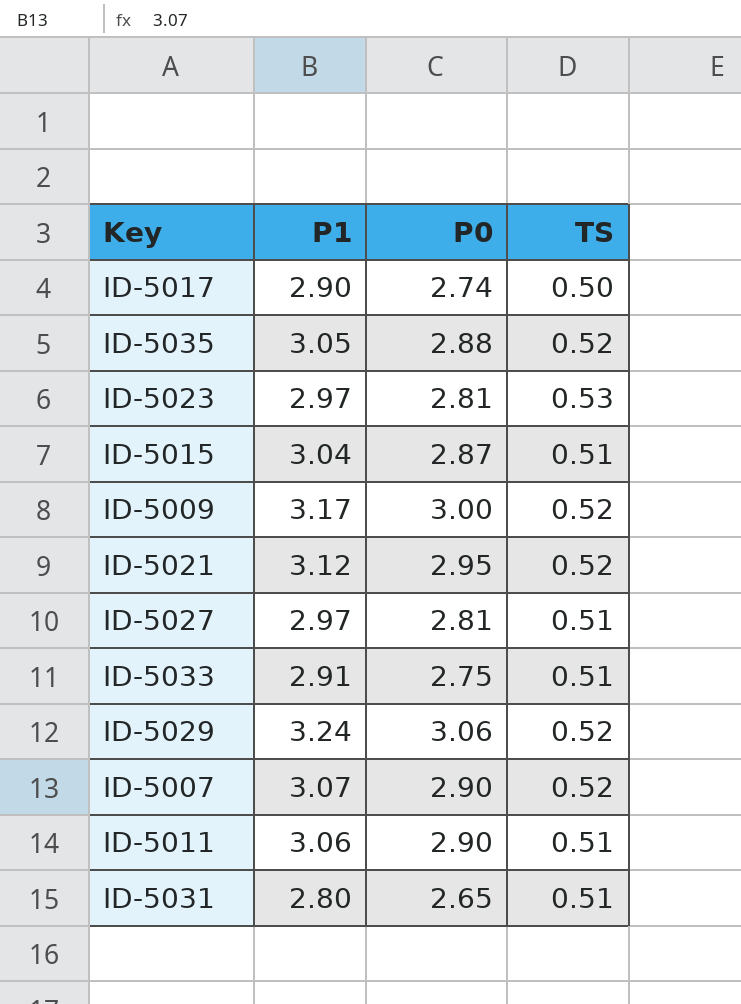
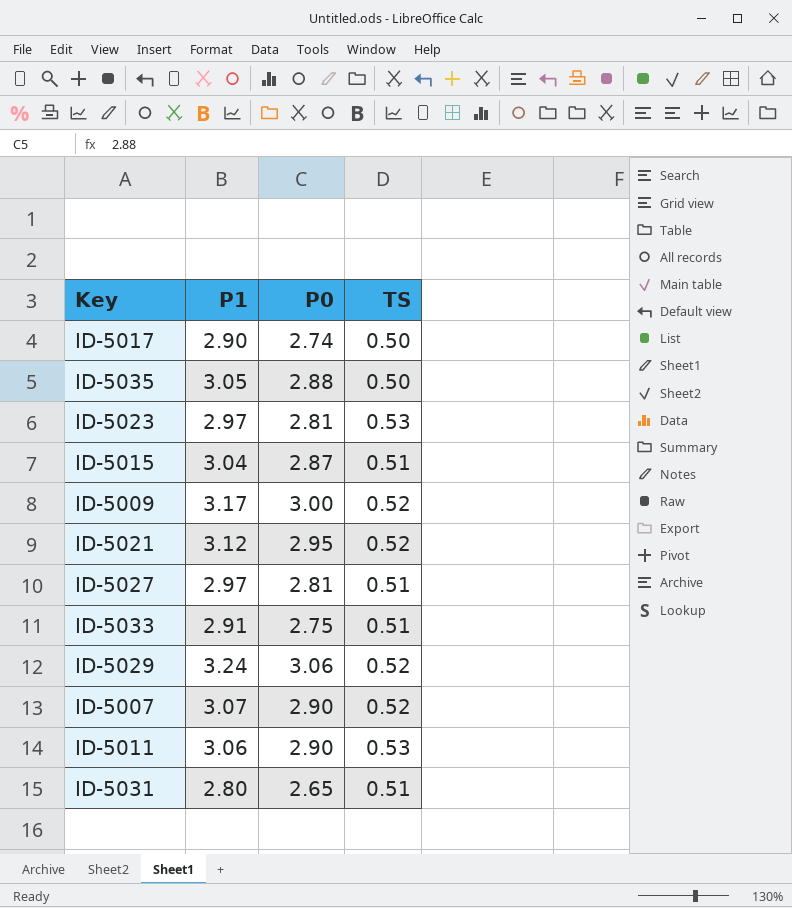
ID-5035 | TS: 0.52 -> 0.50
ID-5011 | TS: 0.51 -> 0.53

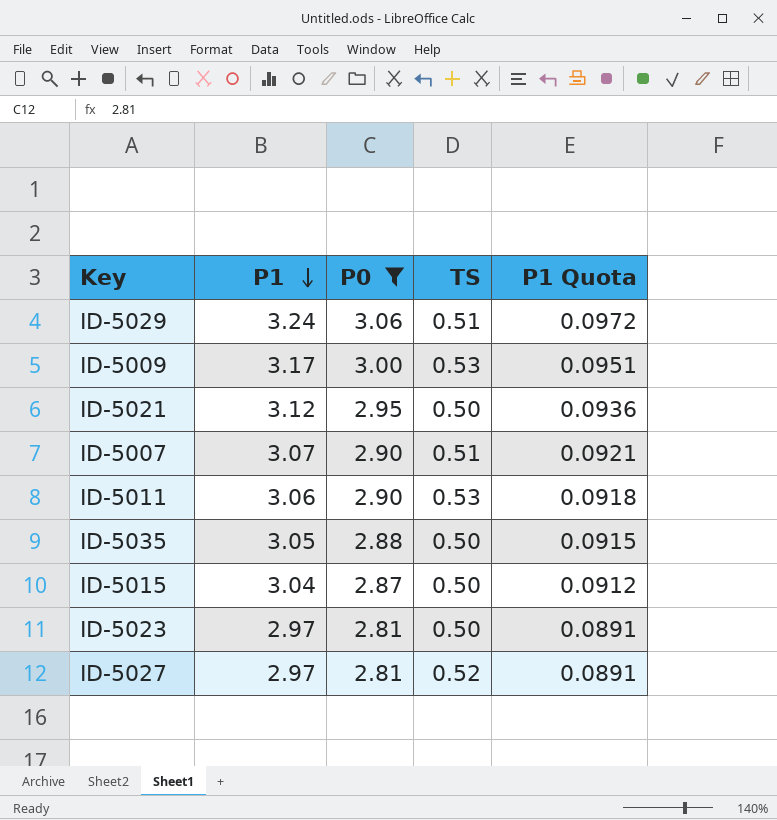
filter: none -> P0 >= 2.81
row order: none -> P1 descending
column P1 Quota | formula: none -> [P1] * 0.03
ID-5029 | TS: 0.52 -> 0.51
ID-5009 | TS: 0.52 -> 0.53
ID-5021 | TS: 0.52 -> 0.50
ID-5007 | TS: 0.52 -> 0.51
ID-5015 | TS: 0.51 -> 0.50
ID-5023 | TS: 0.53 -> 0.50
ID-5027 | TS: 0.51 -> 0.52

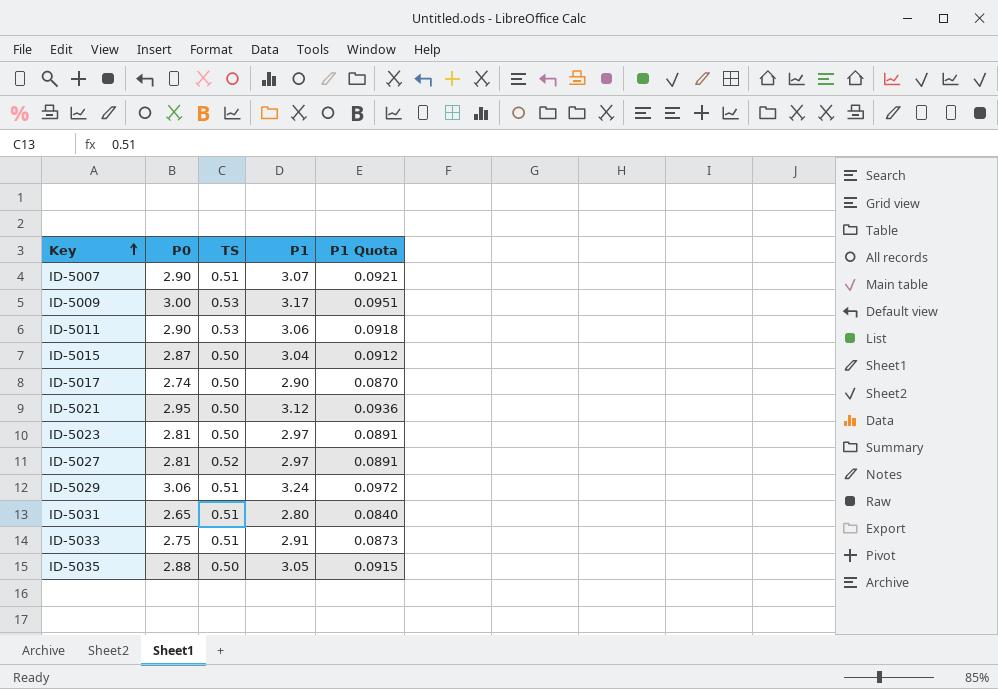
filter: P0 >= 2.81 -> none
row order: P1 descending -> Key ascending
column P1 | position: 2 -> 4

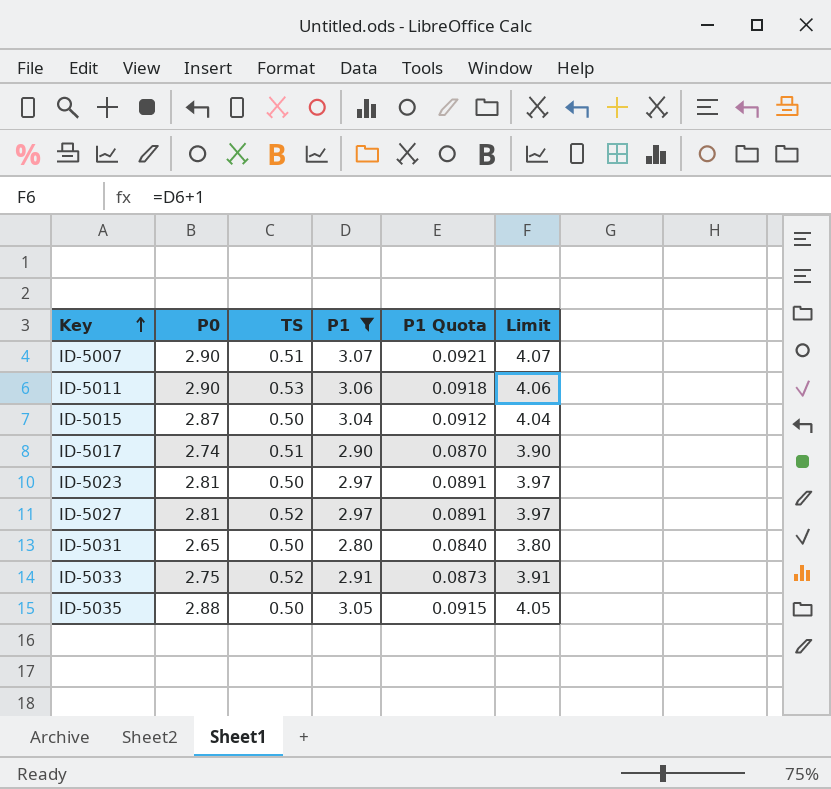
filter: none -> P1 <= 3.07
column Limit | formula: none -> [P1] + 1
ID-5017 | TS: 0.50 -> 0.51
ID-5031 | TS: 0.51 -> 0.50
ID-5033 | TS: 0.51 -> 0.52

